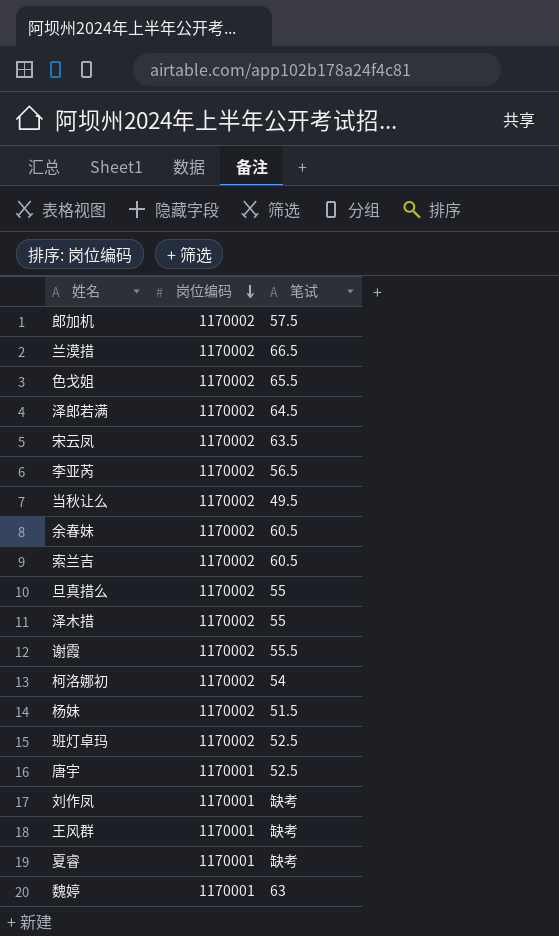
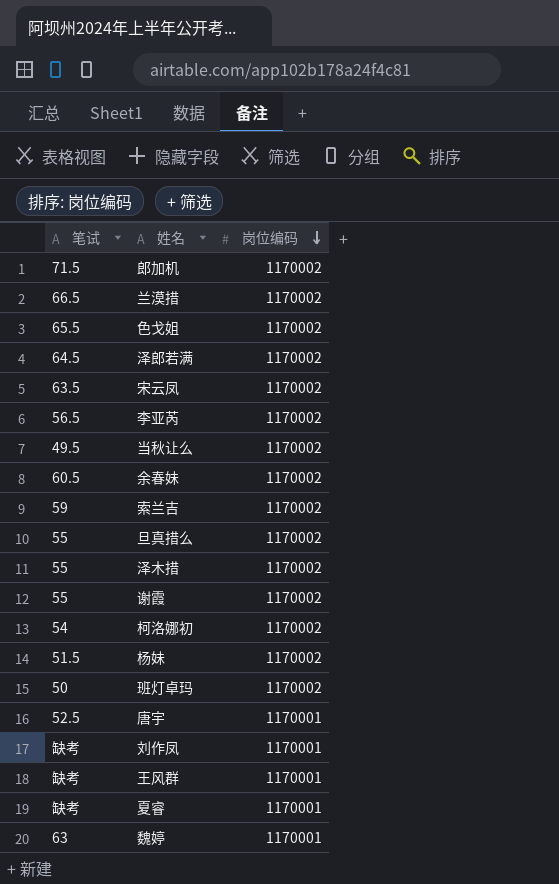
column 笔试 | position: 3 -> 1
郎加机 | 笔试: 57.5 -> 71.5
索兰吉 | 笔试: 60.5 -> 59
谢霞 | 笔试: 55.5 -> 55
班灯卓玛 | 笔试: 52.5 -> 50

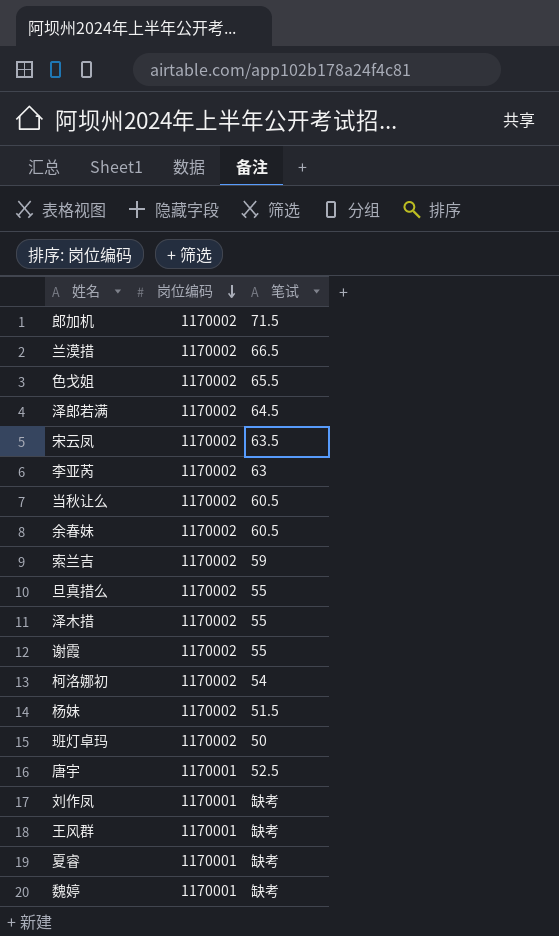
column 笔试 | position: 1 -> 3
李亚芮 | 笔试: 56.5 -> 63
当秋让么 | 笔试: 49.5 -> 60.5
魏婷 | 笔试: 63 -> 缺考

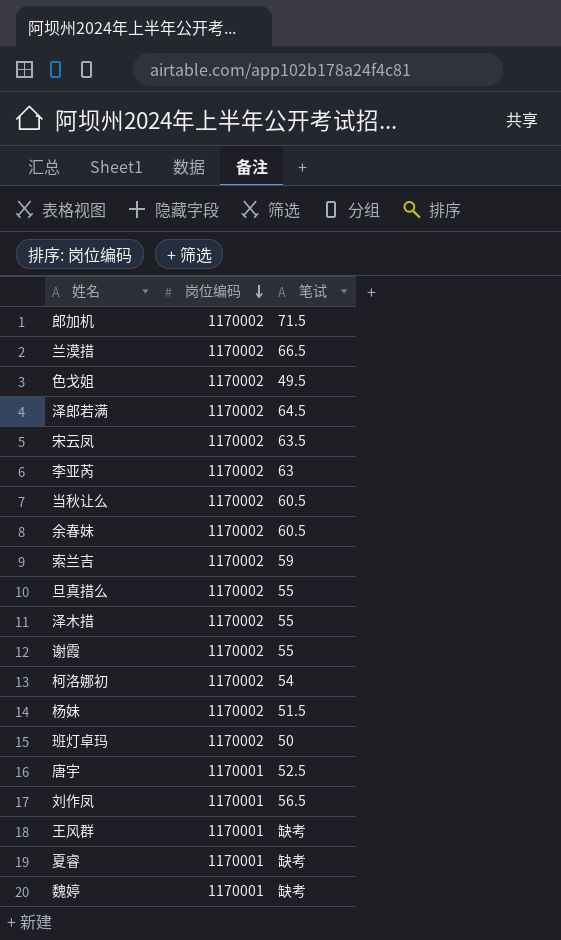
色戈姐 | 笔试: 65.5 -> 49.5
刘作凤 | 笔试: 缺考 -> 56.5

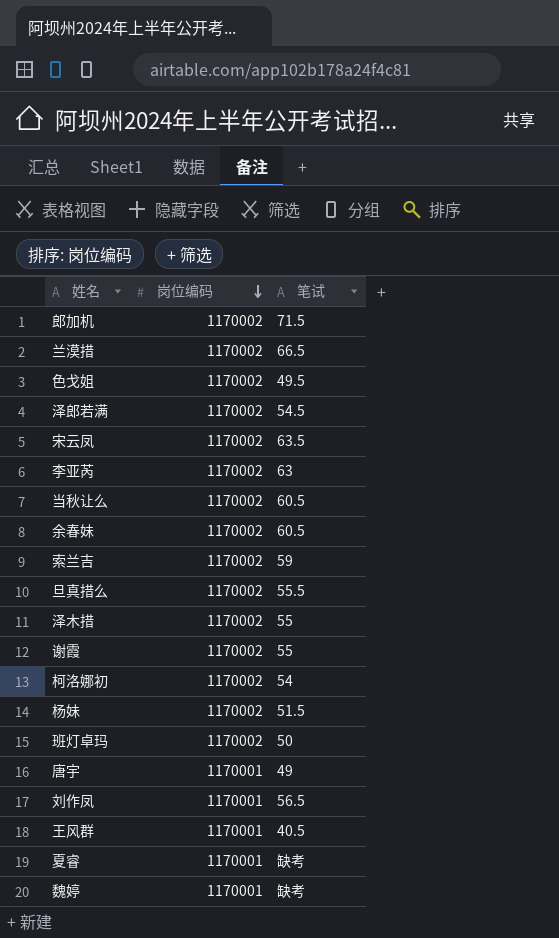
泽郎若满 | 笔试: 64.5 -> 54.5
旦真措么 | 笔试: 55 -> 55.5
唐宇 | 笔试: 52.5 -> 49
王风群 | 笔试: 缺考 -> 40.5

